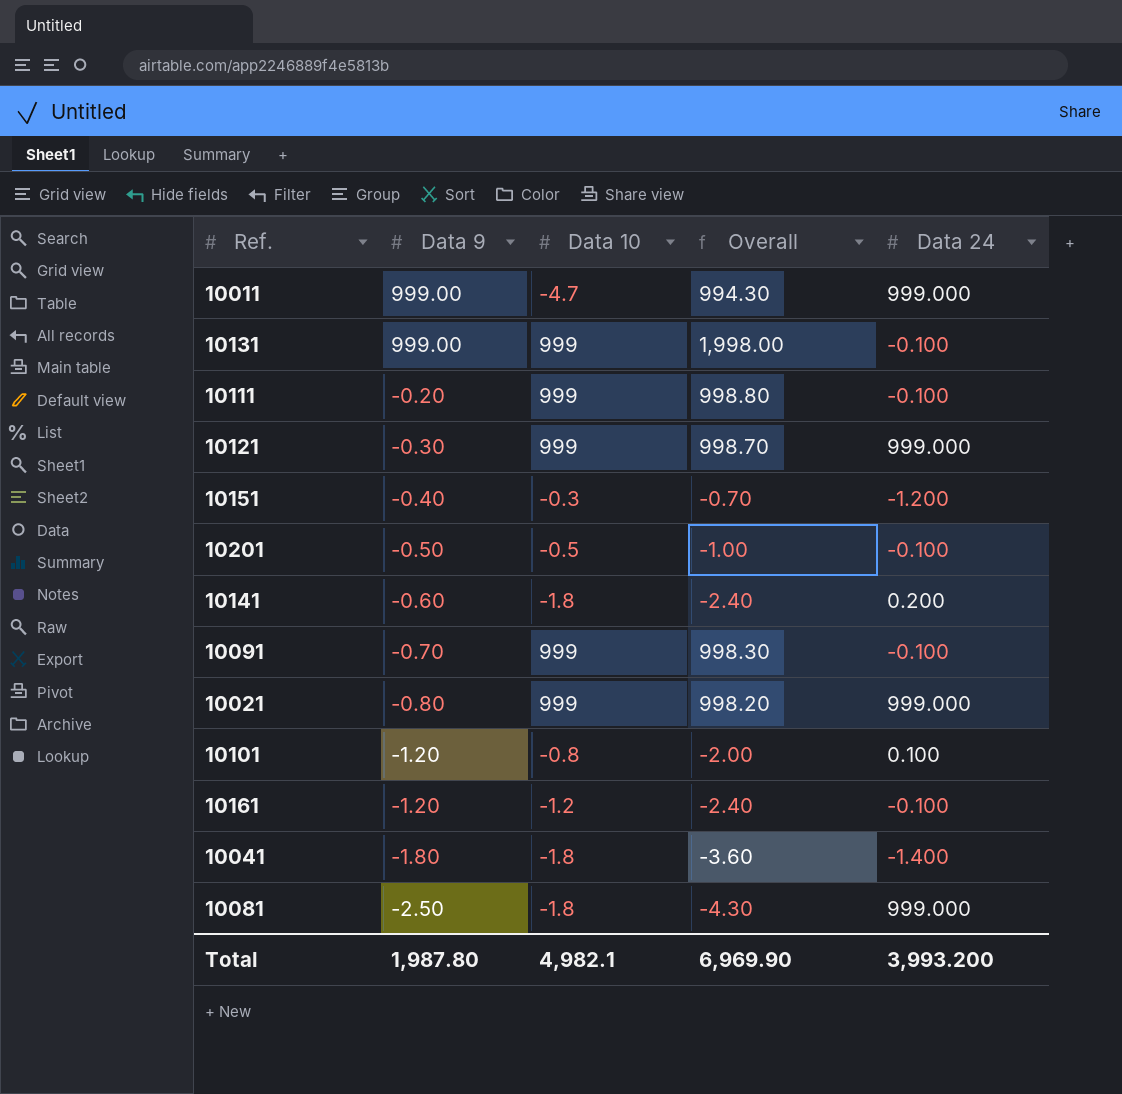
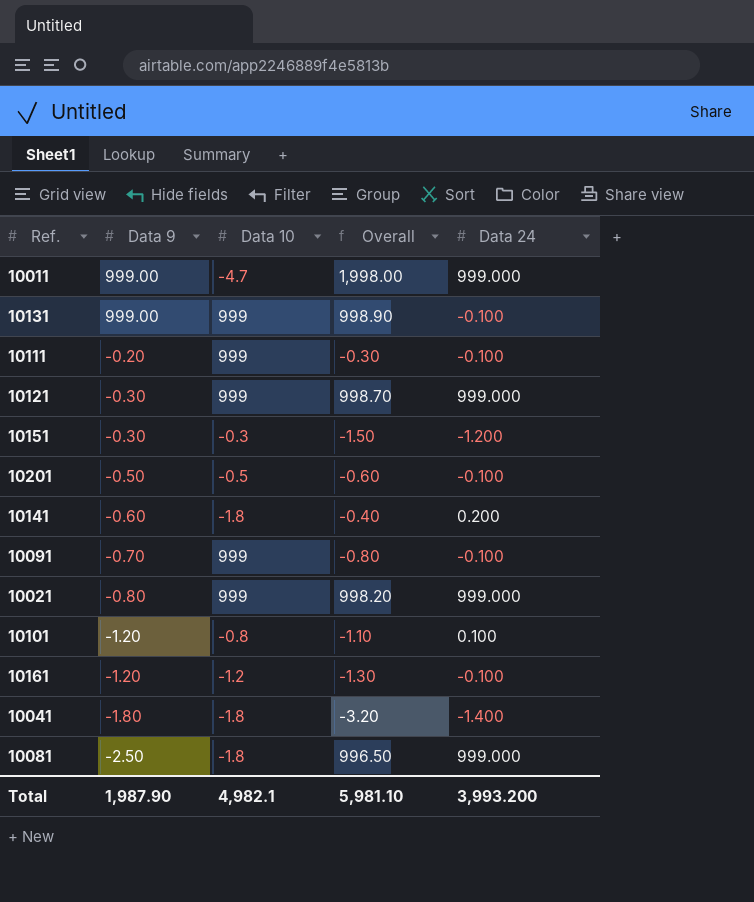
column Overall | formula: [Data 9] + [Data 10] -> [Data 9] + [Data 24]
10151 | Data 9: -0.40 -> -0.30
Total | Data 9: 1,987.80 -> 1,987.90
Total | Overall: 6,969.90 -> 5,981.10

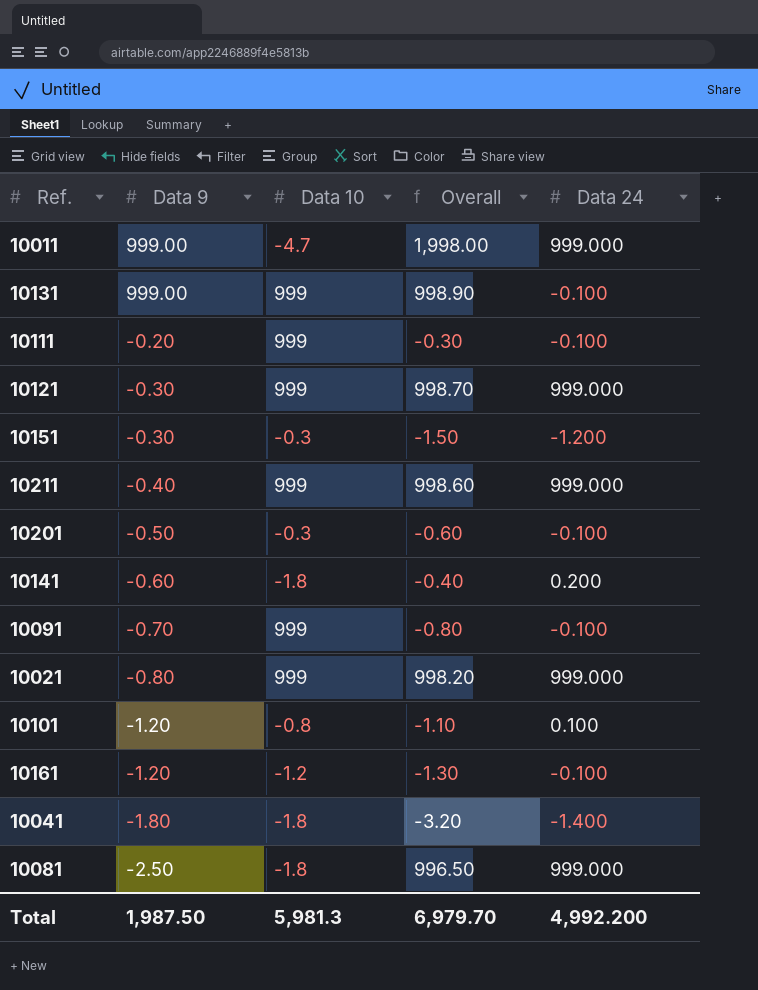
row 10211: none -> -0.40 | 999 | 998.60 | 999.000
10201 | Data 10: -0.5 -> -0.3
Total | Data 9: 1,987.90 -> 1,987.50
Total | Data 10: 4,982.1 -> 5,981.3
Total | Overall: 5,981.10 -> 6,979.70
Total | Data 24: 3,993.200 -> 4,992.200

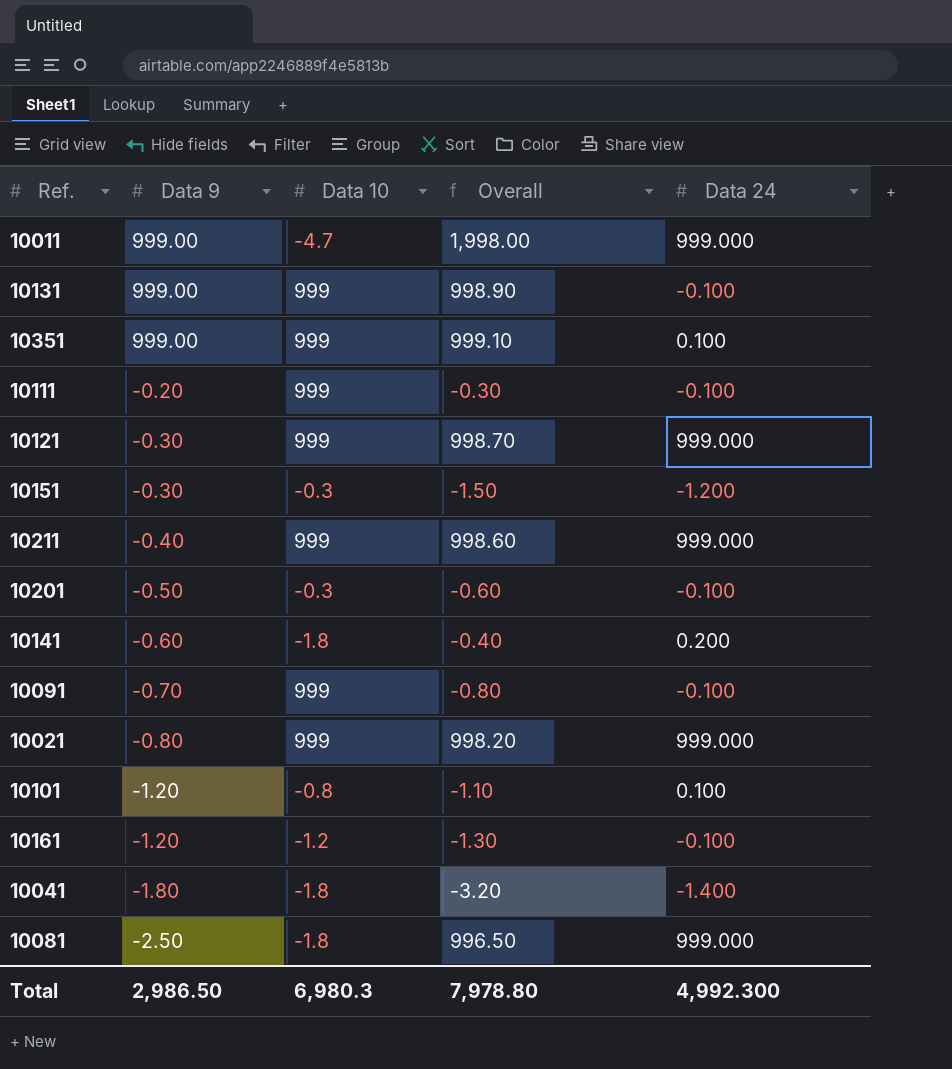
row 10351: none -> 999.00 | 999 | 999.10 | 0.100
Total | Data 9: 1,987.50 -> 2,986.50
Total | Data 10: 5,981.3 -> 6,980.3
Total | Overall: 6,979.70 -> 7,978.80
Total | Data 24: 4,992.200 -> 4,992.300

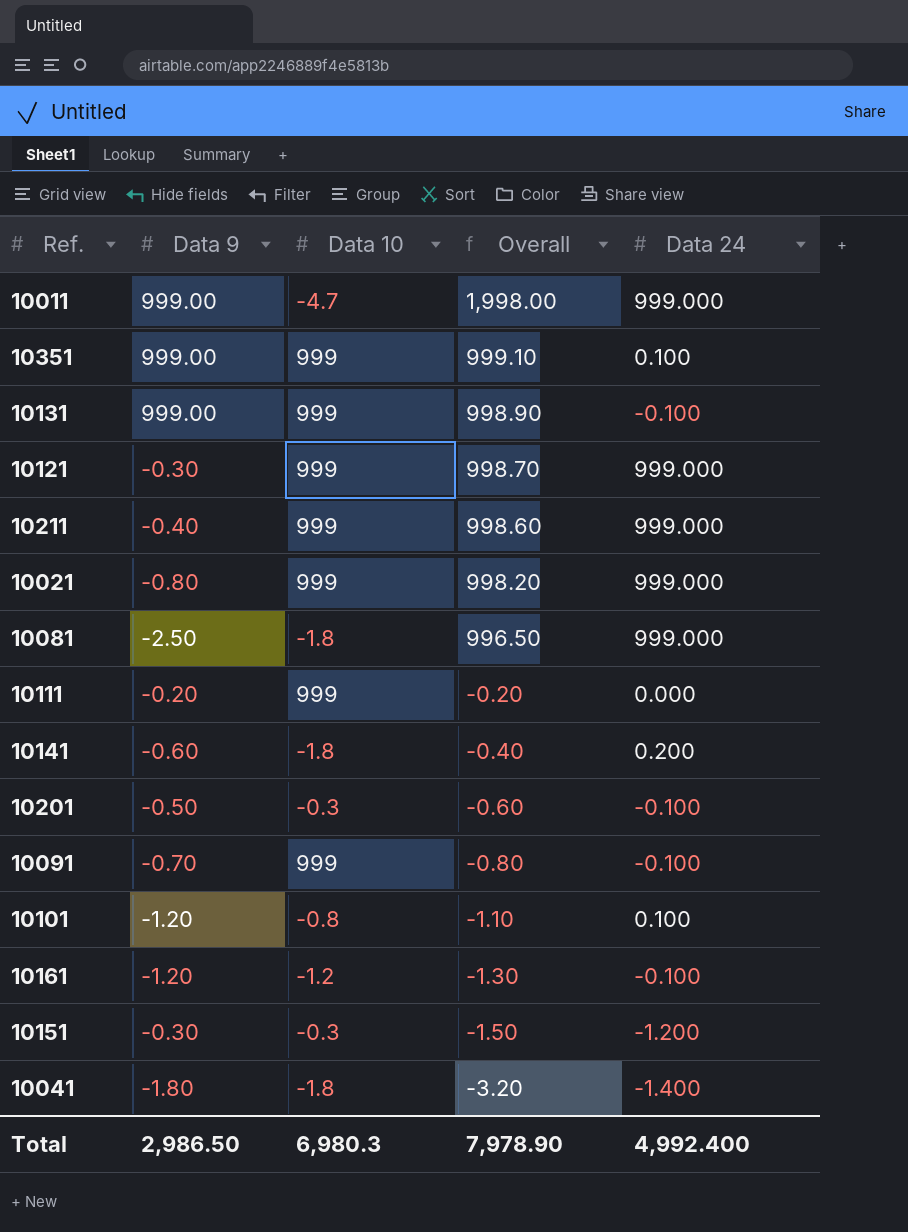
row order: Data 9 descending -> Overall descending
10111 | Overall: -0.30 -> -0.20
10111 | Data 24: -0.100 -> 0.000
Total | Overall: 7,978.80 -> 7,978.90
Total | Data 24: 4,992.300 -> 4,992.400

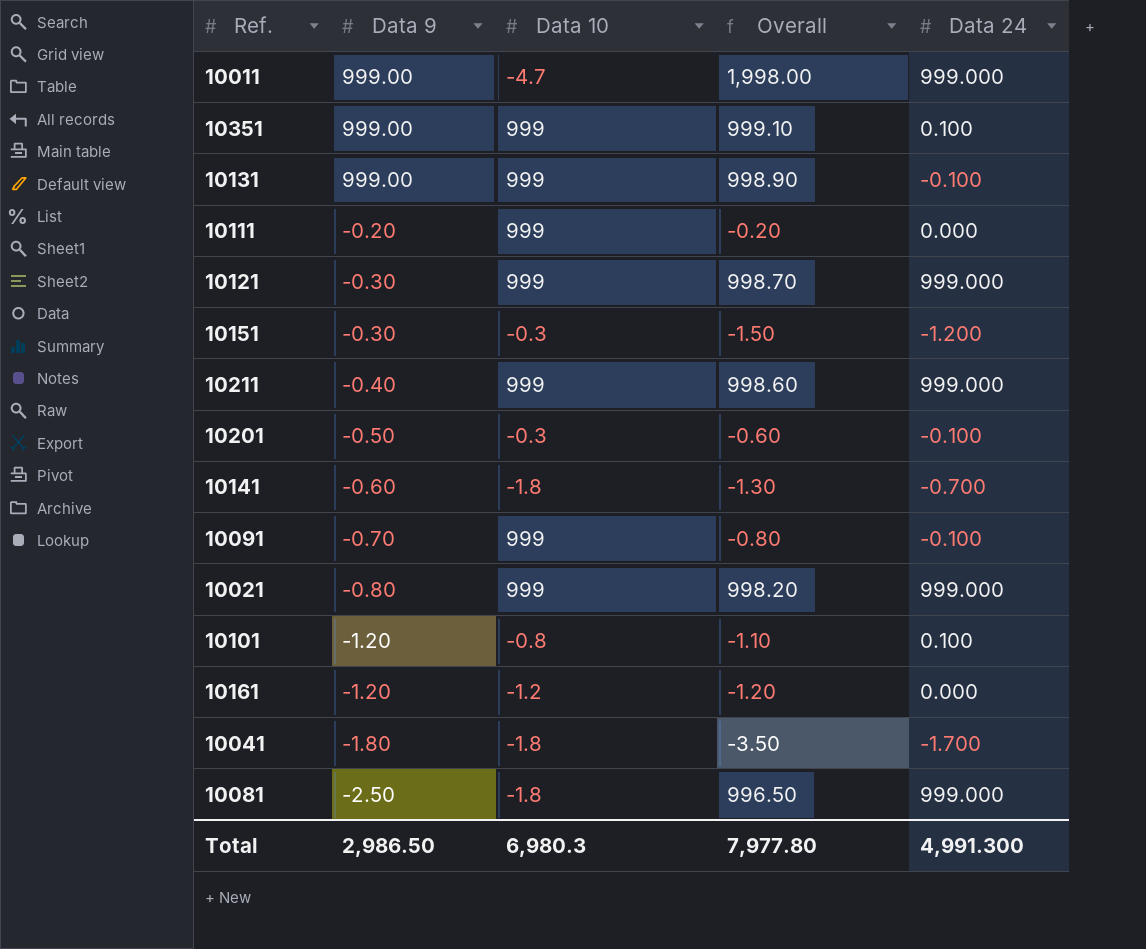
row order: Overall descending -> Data 9 descending
10141 | Overall: -0.40 -> -1.30
10141 | Data 24: 0.200 -> -0.700
10161 | Overall: -1.30 -> -1.20
10161 | Data 24: -0.100 -> 0.000
10041 | Overall: -3.20 -> -3.50
10041 | Data 24: -1.400 -> -1.700
Total | Overall: 7,978.90 -> 7,977.80
Total | Data 24: 4,992.400 -> 4,991.300

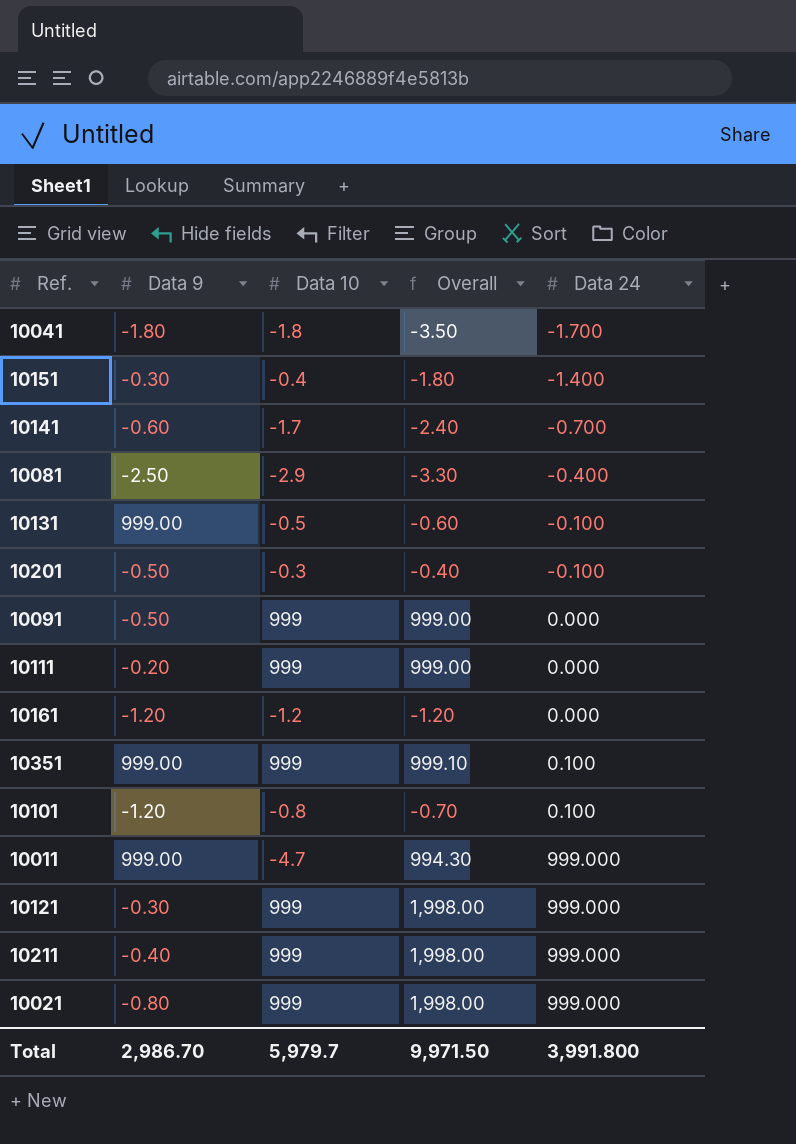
row order: Data 9 descending -> Data 24 ascending
column Overall | formula: [Data 9] + [Data 24] -> [Data 10] + [Data 24]
10151 | Data 10: -0.3 -> -0.4
10151 | Data 24: -1.200 -> -1.400
10141 | Data 10: -1.8 -> -1.7
10081 | Data 10: -1.8 -> -2.9
10081 | Data 24: 999.000 -> -0.400
10131 | Data 10: 999 -> -0.5
10091 | Data 9: -0.70 -> -0.50
10091 | Data 24: -0.100 -> 0.000
Total | Data 9: 2,986.50 -> 2,986.70
Total | Data 10: 6,980.3 -> 5,979.7
Total | Overall: 7,977.80 -> 9,971.50
Total | Data 24: 4,991.300 -> 3,991.800

